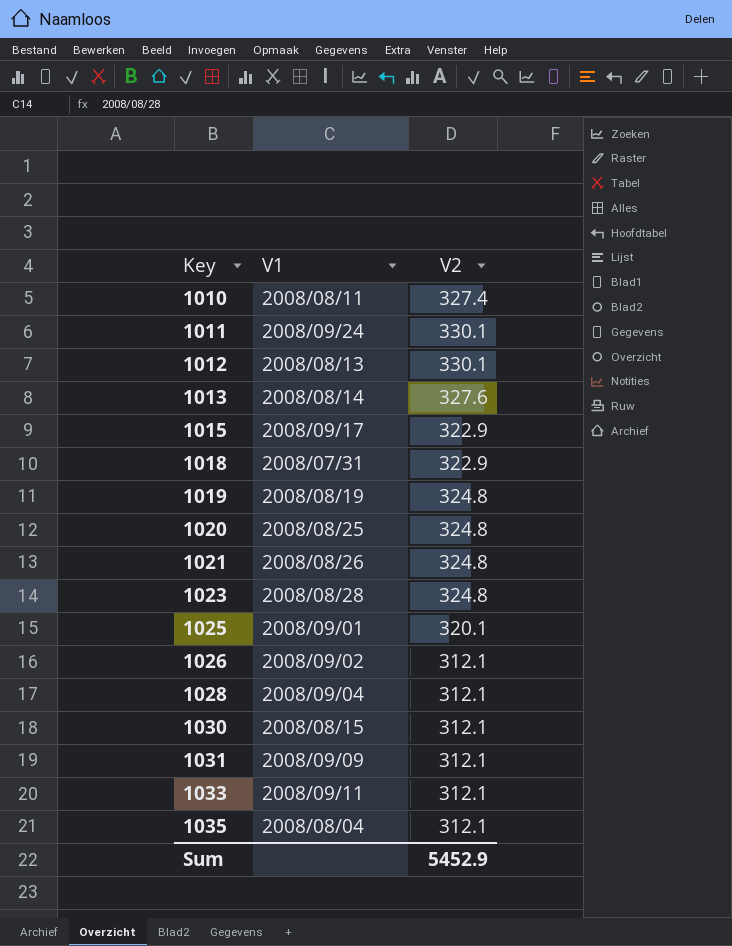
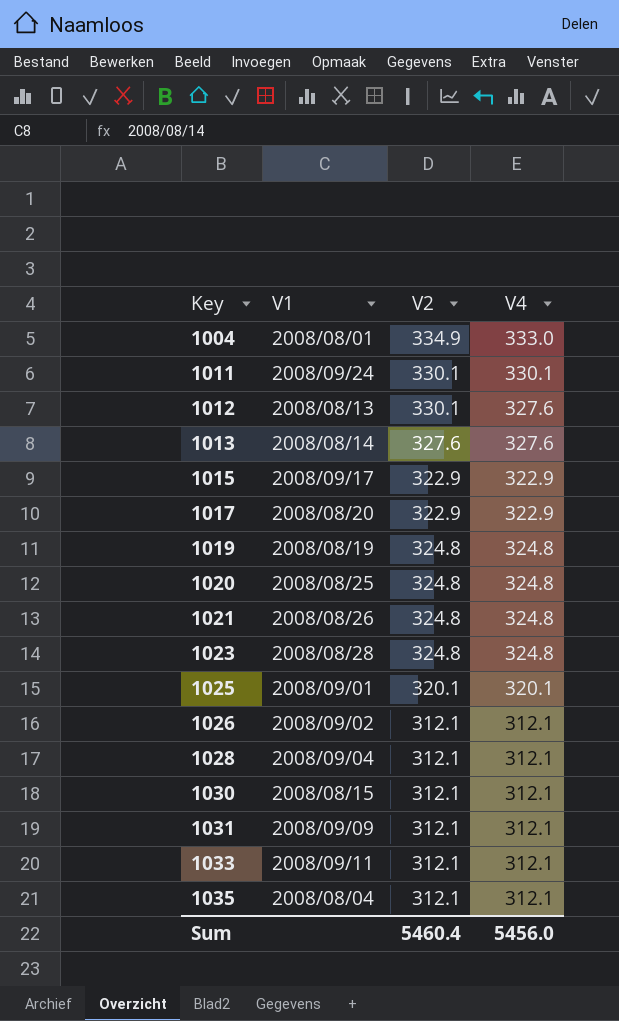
column V4 | position: none -> 4
row 1010: 2008/08/11 | 327.4 -> none
row 1018: 2008/07/31 | 322.9 -> none
row 1004: none -> 2008/08/01 | 334.9 | 333.0
row 1017: none -> 2008/08/20 | 322.9 | 322.9
Sum | V2: 5452.9 -> 5460.4

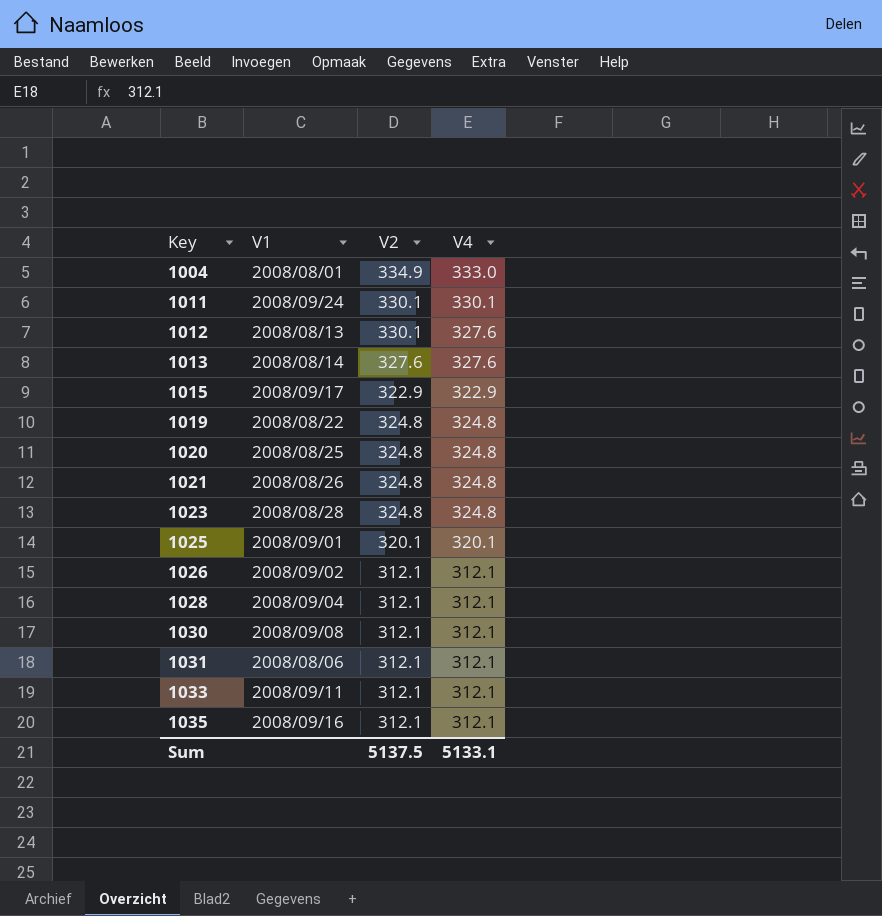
row 1017: 2008/08/20 | 322.9 | 322.9 -> none
1019 | V1: 2008/08/19 -> 2008/08/22
1030 | V1: 2008/08/15 -> 2008/09/08
1031 | V1: 2008/09/09 -> 2008/08/06
1035 | V1: 2008/08/04 -> 2008/09/16
Sum | V2: 5460.4 -> 5137.5
Sum | V4: 5456.0 -> 5133.1

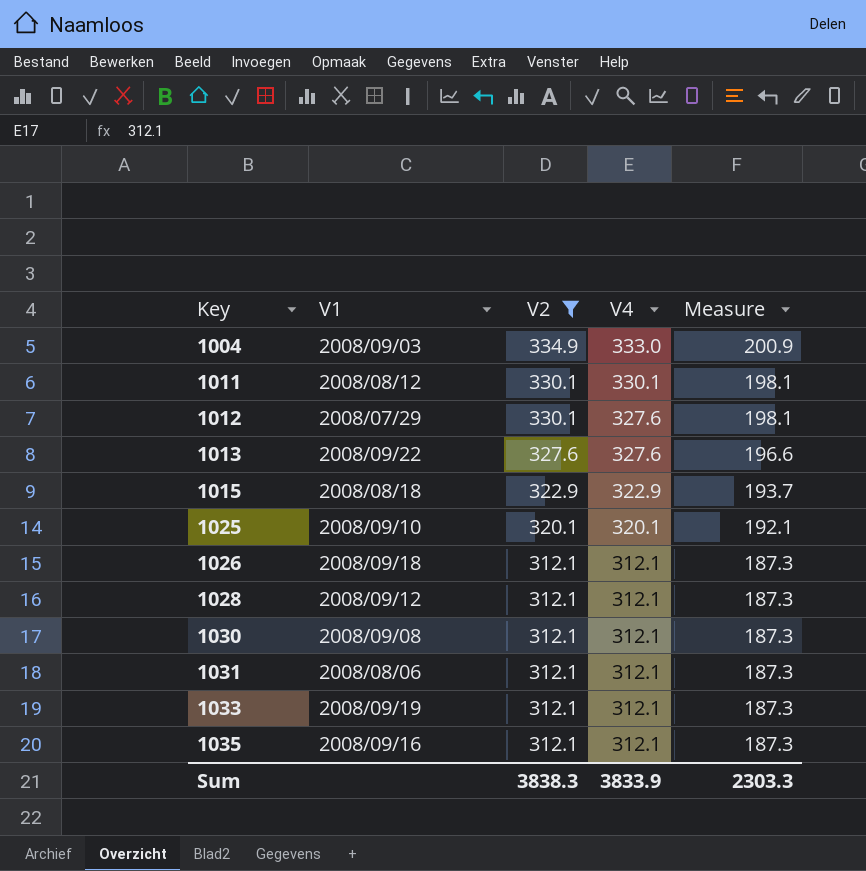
filter: none -> V2 != 324.8
column Measure | formula: none -> [V2] * 0.6
1004 | V1: 2008/08/01 -> 2008/09/03
1011 | V1: 2008/09/24 -> 2008/08/12
1012 | V1: 2008/08/13 -> 2008/07/29
1013 | V1: 2008/08/14 -> 2008/09/22
1015 | V1: 2008/09/17 -> 2008/08/18
1025 | V1: 2008/09/01 -> 2008/09/10
1026 | V1: 2008/09/02 -> 2008/09/18
1028 | V1: 2008/09/04 -> 2008/09/12
1033 | V1: 2008/09/11 -> 2008/09/19
Sum | V2: 5137.5 -> 3838.3
Sum | V4: 5133.1 -> 3833.9

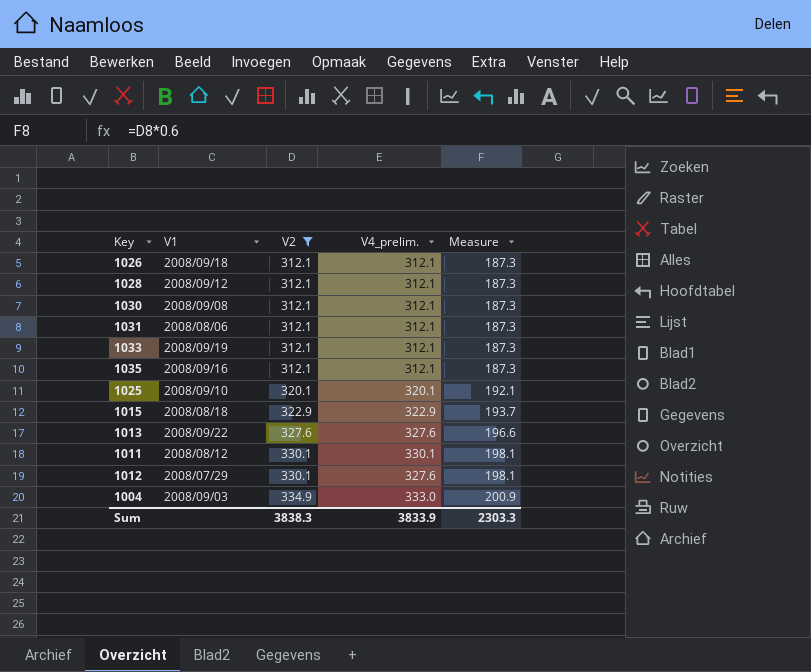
row order: Key ascending -> V2 ascending
column name: V4 -> V4_prelim.

